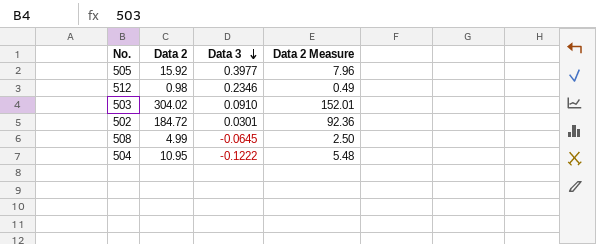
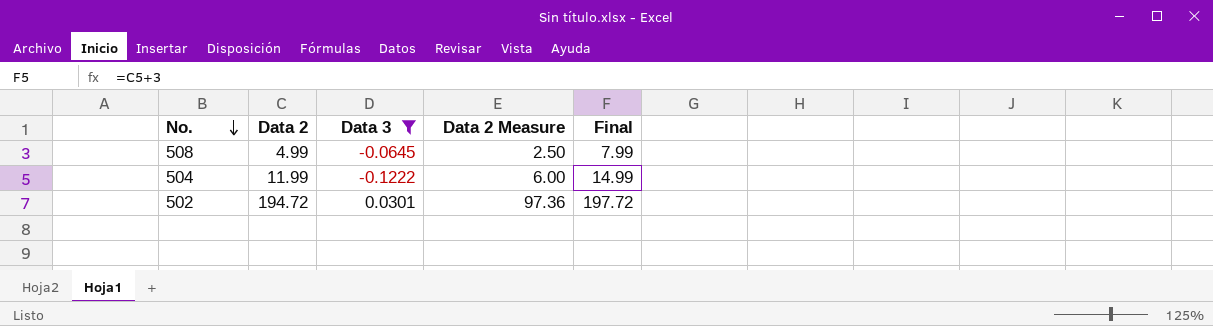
filter: none -> Data 3 <= 0.0301
row order: Data 3 descending -> No. descending
column Final | formula: none -> [Data 2] + 3
504 | Data 2: 10.95 -> 11.99
504 | Data 2 Measure: 5.48 -> 6.00
502 | Data 2: 184.72 -> 194.72
502 | Data 2 Measure: 92.36 -> 97.36

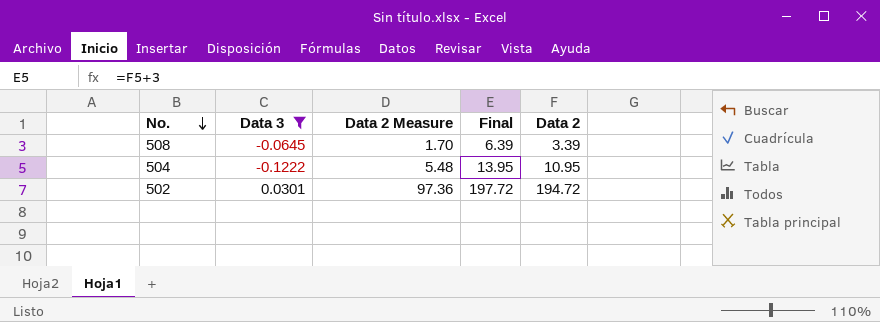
column Data 2 | position: 2 -> 5
508 | Data 2 Measure: 2.50 -> 1.70
508 | Final: 7.99 -> 6.39
508 | Data 2: 4.99 -> 3.39
504 | Data 2 Measure: 6.00 -> 5.48
504 | Final: 14.99 -> 13.95
504 | Data 2: 11.99 -> 10.95

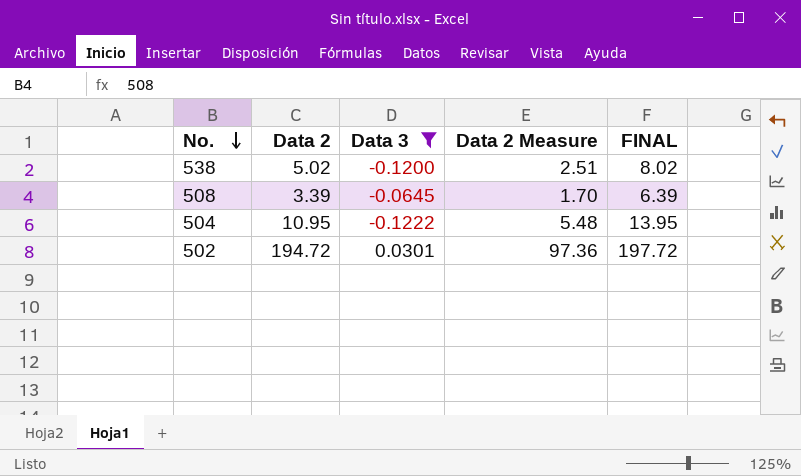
column Data 2 | position: 5 -> 2
column name: Final -> FINAL
row 538: none -> 5.02 | -0.1200 | 2.51 | 8.02

